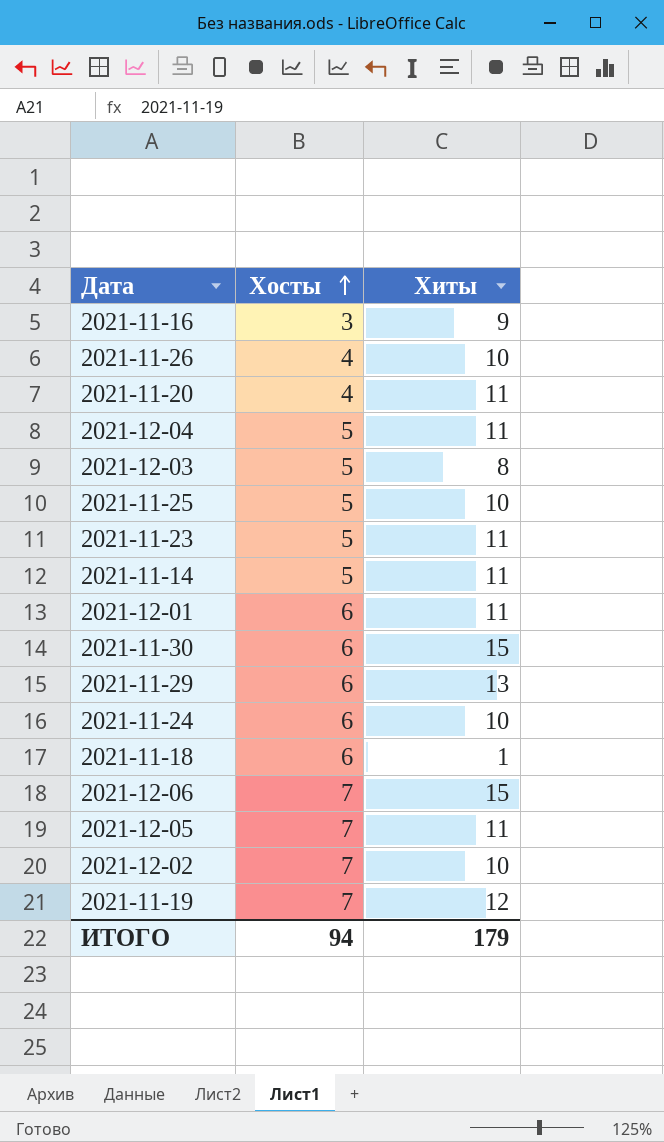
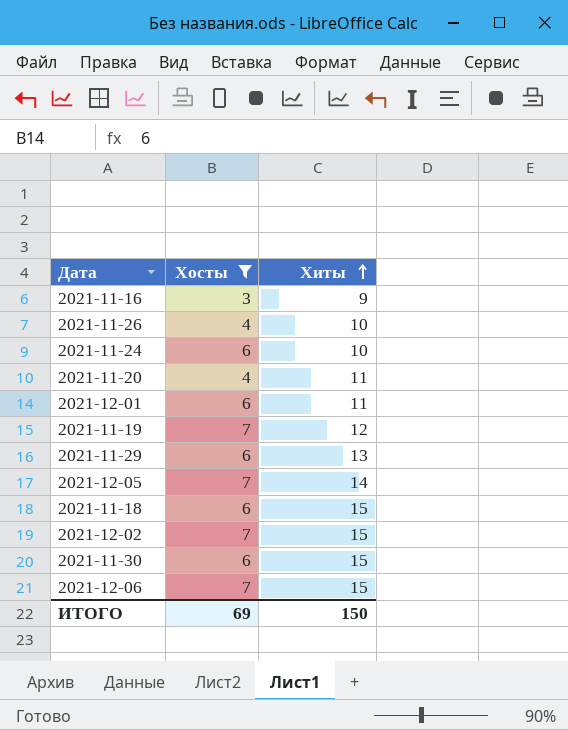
filter: none -> Хосты != 5
row order: Хосты ascending -> Хиты ascending
2021-12-05 | Хиты: 11 -> 14
2021-11-18 | Хиты: 1 -> 15
2021-12-02 | Хиты: 10 -> 15
ИТОГО | Хосты: 94 -> 69
ИТОГО | Хиты: 179 -> 150

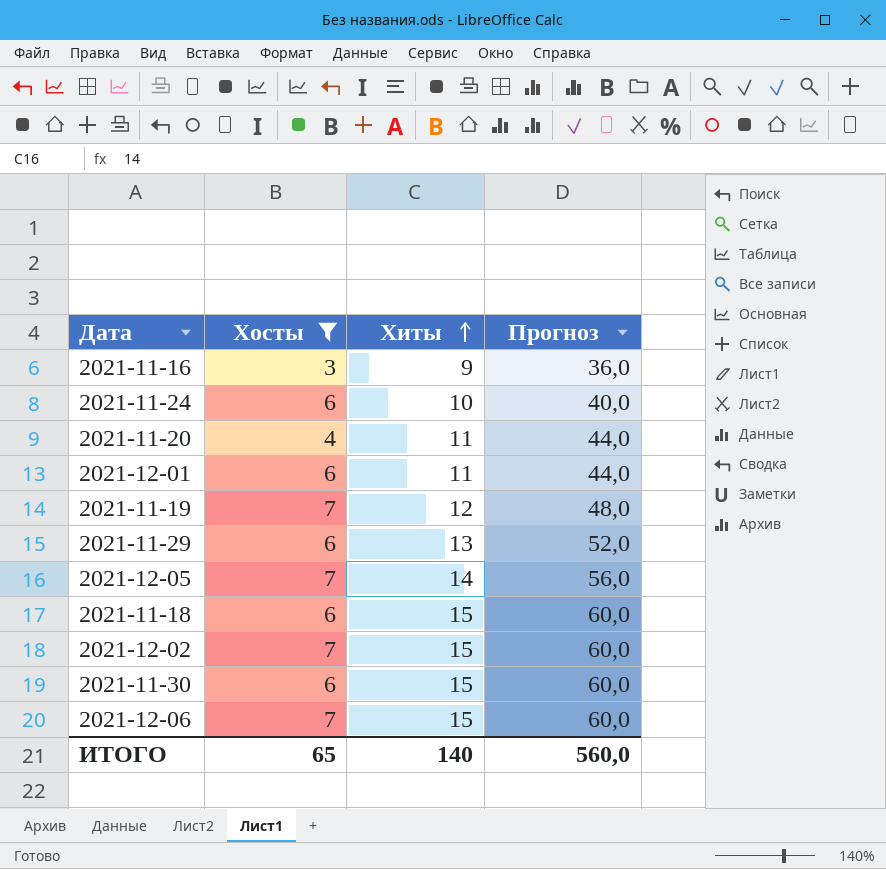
column Прогноз | formula: none -> [Хиты] * 4
row 2021-11-26: 4 | 10 -> none
ИТОГО | Хосты: 69 -> 65
ИТОГО | Хиты: 150 -> 140

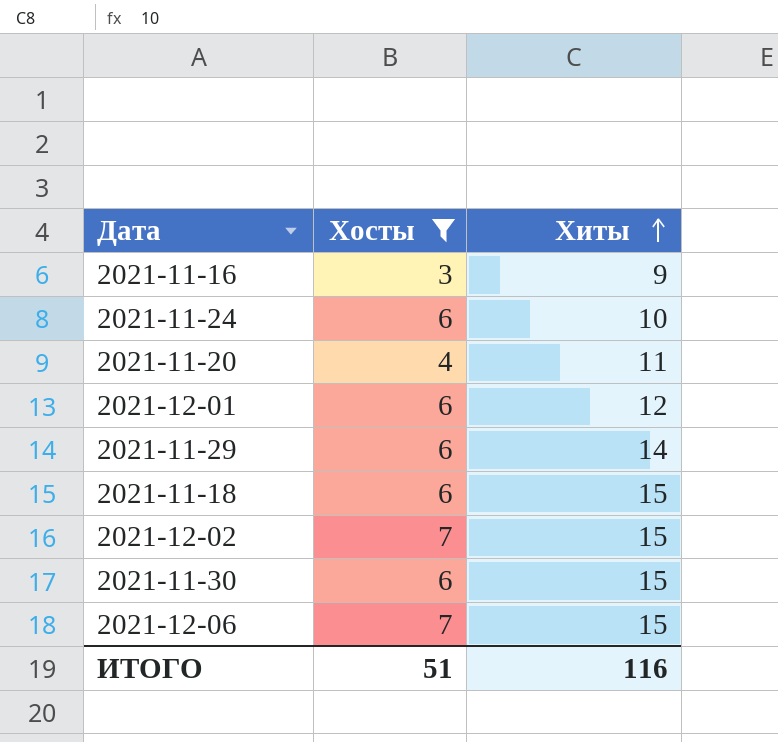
column Прогноз | formula: [Хиты] * 4 -> none
row 2021-11-19: 7 | 12 | 48,0 -> none
row 2021-12-05: 7 | 14 | 56,0 -> none
2021-12-01 | Хиты: 11 -> 12
2021-11-29 | Хиты: 13 -> 14
ИТОГО | Хосты: 65 -> 51
ИТОГО | Хиты: 140 -> 116

